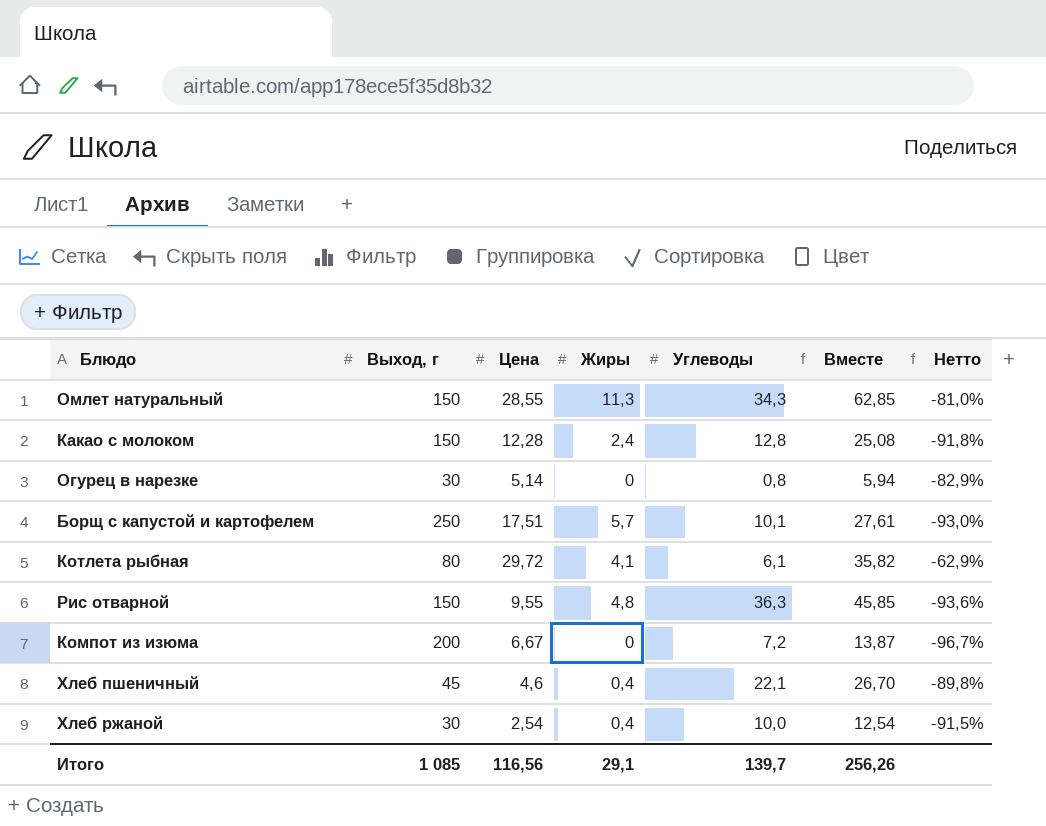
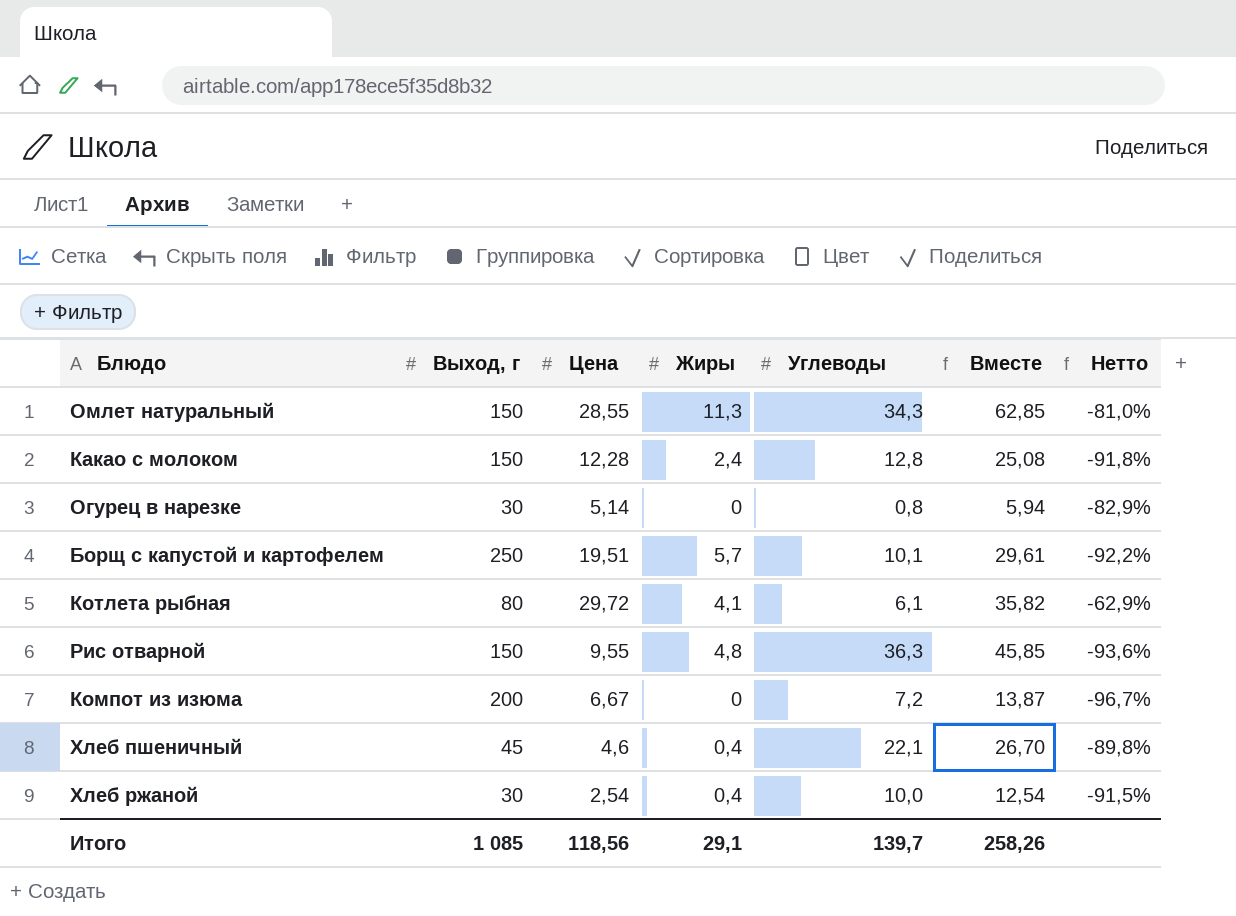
Борщ с капустой и картофелем | Цена: 17,51 -> 19,51
Борщ с капустой и картофелем | Вместе: 27,61 -> 29,61
Борщ с капустой и картофелем | Нетто: -93,0% -> -92,2%
Итого | Цена: 116,56 -> 118,56
Итого | Вместе: 256,26 -> 258,26

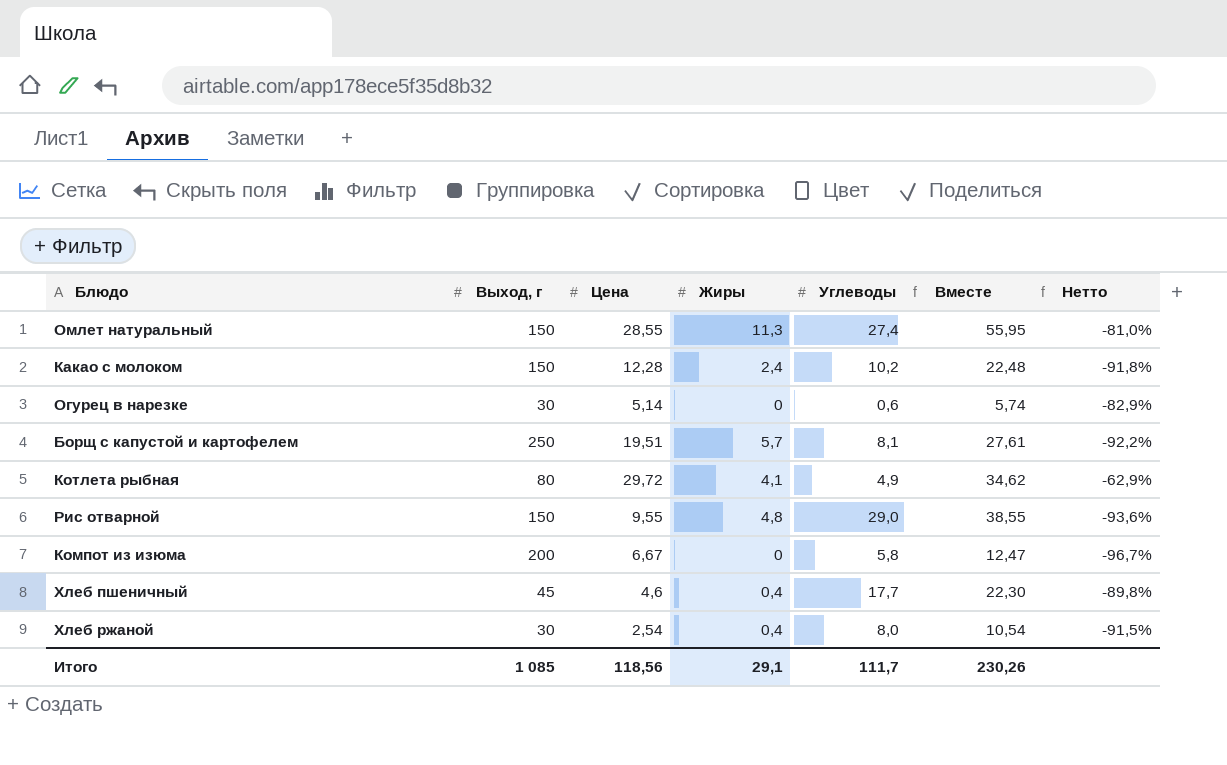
Омлет натуральный | Углеводы: 34,3 -> 27,4
Омлет натуральный | Вместе: 62,85 -> 55,95
Какао с молоком | Углеводы: 12,8 -> 10,2
Какао с молоком | Вместе: 25,08 -> 22,48
Огурец в нарезке | Углеводы: 0,8 -> 0,6
Огурец в нарезке | Вместе: 5,94 -> 5,74
Борщ с капустой и картофелем | Углеводы: 10,1 -> 8,1
Борщ с капустой и картофелем | Вместе: 29,61 -> 27,61
Котлета рыбная | Углеводы: 6,1 -> 4,9
Котлета рыбная | Вместе: 35,82 -> 34,62
Рис отварной | Углеводы: 36,3 -> 29,0
Рис отварной | Вместе: 45,85 -> 38,55
Компот из изюма | Углеводы: 7,2 -> 5,8
Компот из изюма | Вместе: 13,87 -> 12,47
Хлеб пшеничный | Углеводы: 22,1 -> 17,7
Хлеб пшеничный | Вместе: 26,70 -> 22,30
Хлеб ржаной | Углеводы: 10,0 -> 8,0
Хлеб ржаной | Вместе: 12,54 -> 10,54
Итого | Углеводы: 139,7 -> 111,7
Итого | Вместе: 258,26 -> 230,26

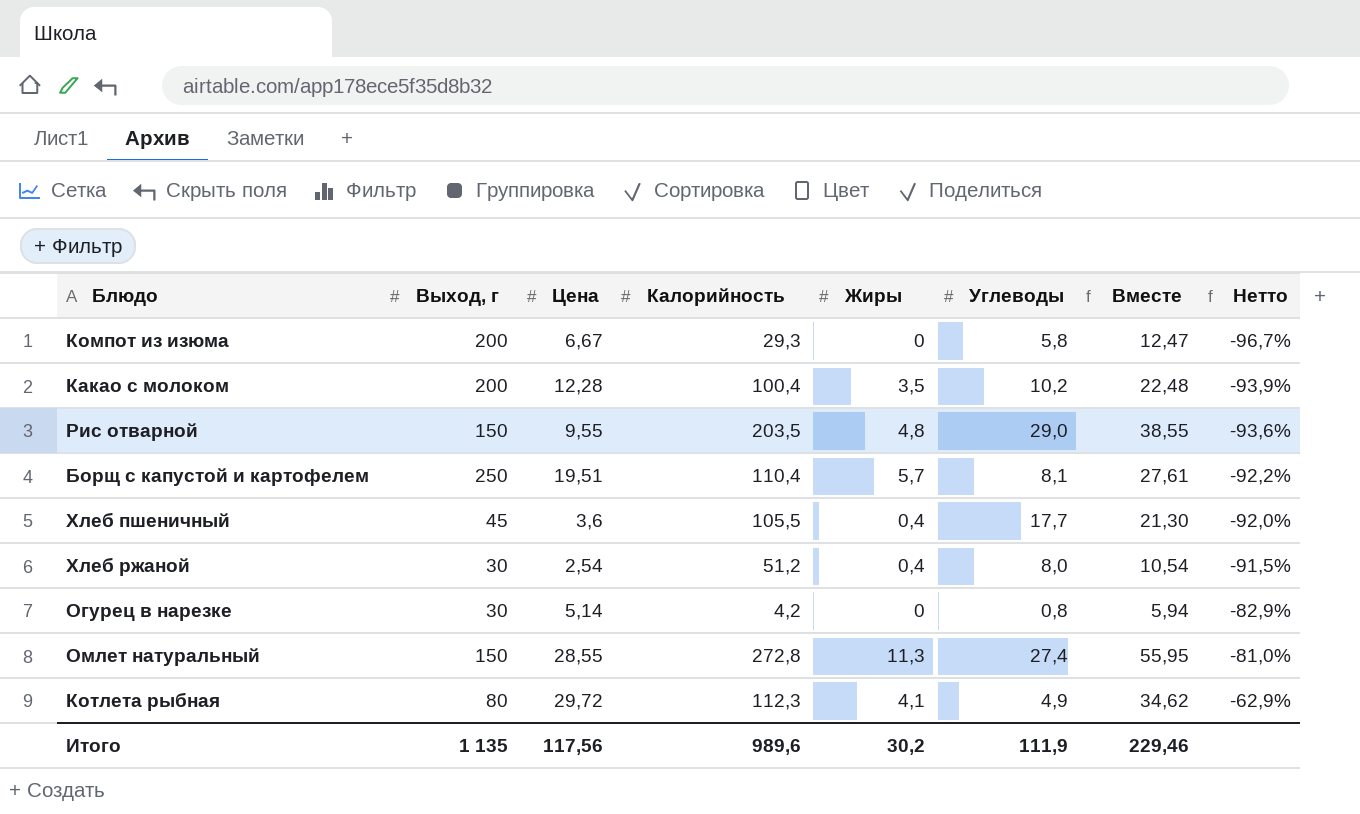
row order: none -> Нетто ascending
column Калорийность | position: none -> 4
Какао с молоком | Выход, г: 150 -> 200
Какао с молоком | Жиры: 2,4 -> 3,5
Какао с молоком | Нетто: -91,8% -> -93,9%
Хлеб пшеничный | Цена: 4,6 -> 3,6
Хлеб пшеничный | Вместе: 22,30 -> 21,30
Хлеб пшеничный | Нетто: -89,8% -> -92,0%
Огурец в нарезке | Углеводы: 0,6 -> 0,8
Огурец в нарезке | Вместе: 5,74 -> 5,94
Итого | Выход, г: 1 085 -> 1 135
Итого | Цена: 118,56 -> 117,56
Итого | Жиры: 29,1 -> 30,2
Итого | Углеводы: 111,7 -> 111,9
Итого | Вместе: 230,26 -> 229,46

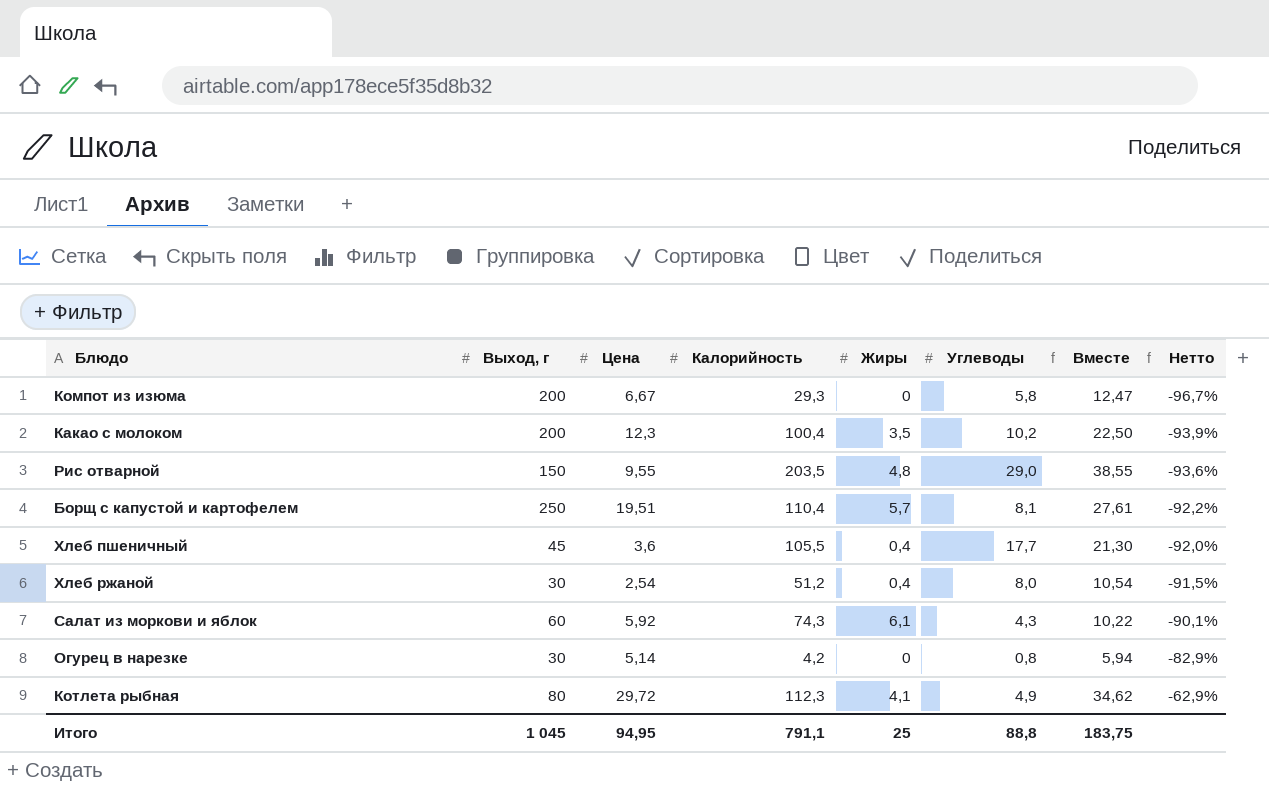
row Омлет натуральный: 150 | 28,55 | 272,8 | 11,3 | 27,4 | 55,95 | -81,0% -> none
Какао с молоком | Цена: 12,28 -> 12,3
Какао с молоком | Вместе: 22,48 -> 22,50
row Салат из моркови и яблок: none -> 60 | 5,92 | 74,3 | 6,1 | 4,3 | 10,22 | -90,1%
Итого | Выход, г: 1 135 -> 1 045
Итого | Цена: 117,56 -> 94,95
Итого | Калорийность: 989,6 -> 791,1
Итого | Жиры: 30,2 -> 25
Итого | Углеводы: 111,9 -> 88,8
Итого | Вместе: 229,46 -> 183,75

